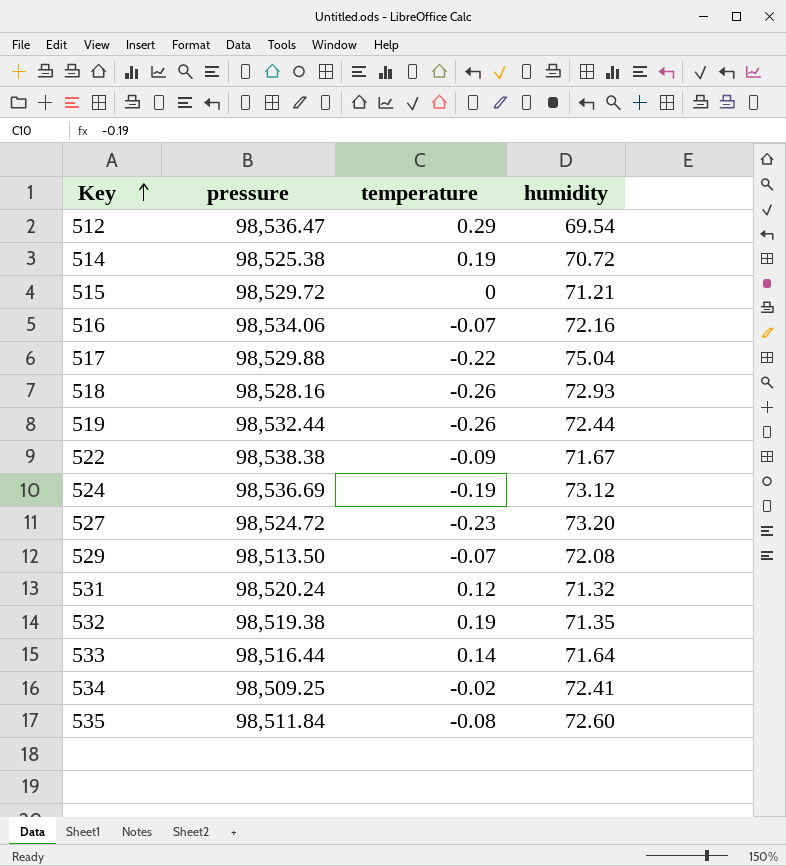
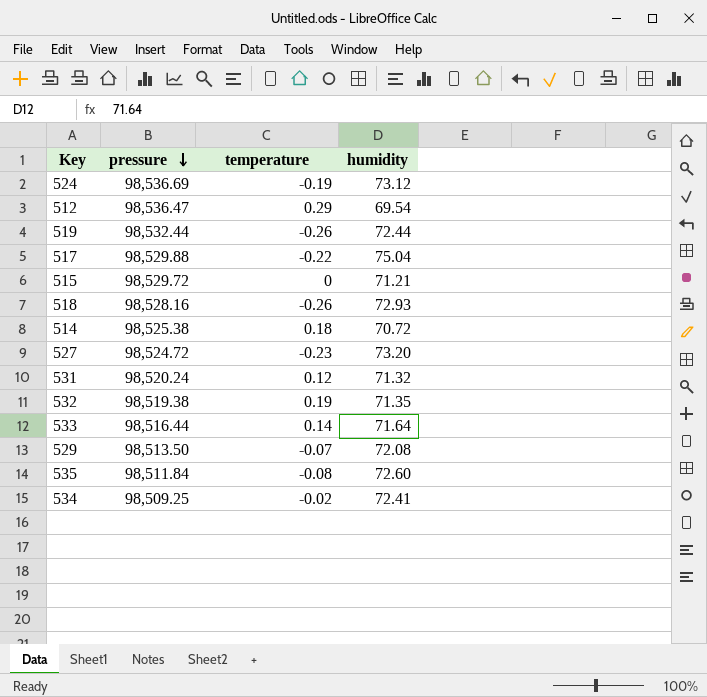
row order: Key ascending -> pressure descending
row 516: 98,534.06 | -0.07 | 72.16 -> none
row 522: 98,538.38 | -0.09 | 71.67 -> none
514 | temperature: 0.19 -> 0.18

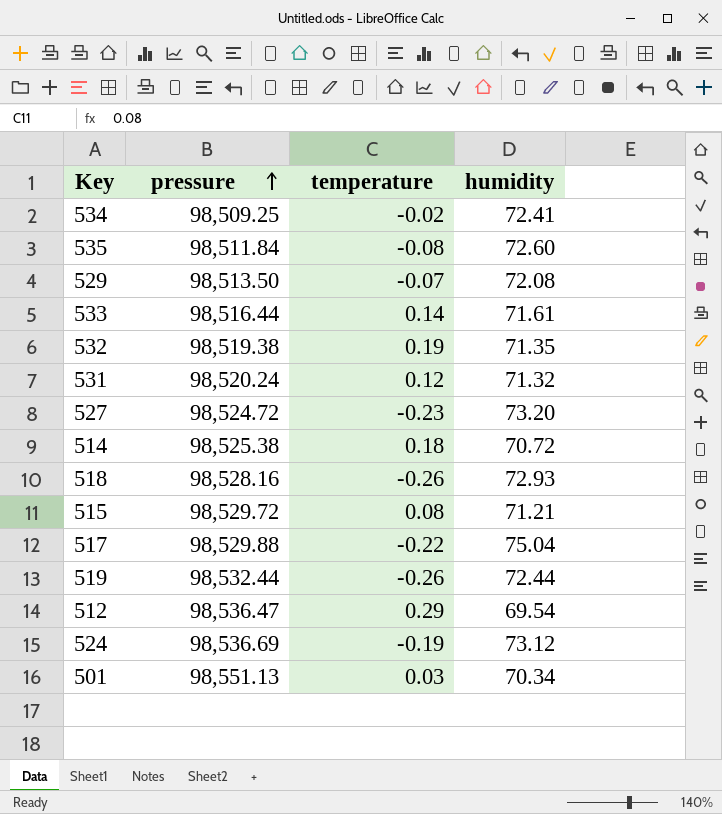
row order: pressure descending -> pressure ascending
533 | humidity: 71.64 -> 71.61
515 | temperature: 0 -> 0.08
row 501: none -> 98,551.13 | 0.03 | 70.34

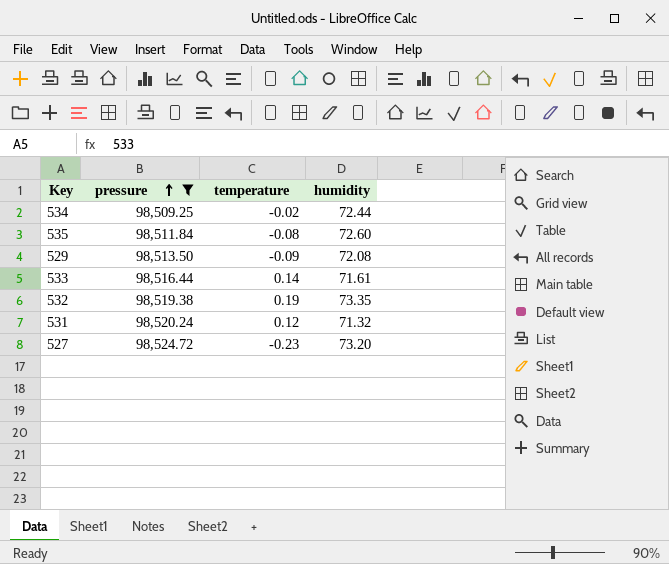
filter: none -> pressure <= 98,524.72
534 | humidity: 72.41 -> 72.44
529 | temperature: -0.07 -> -0.09
532 | humidity: 71.35 -> 73.35

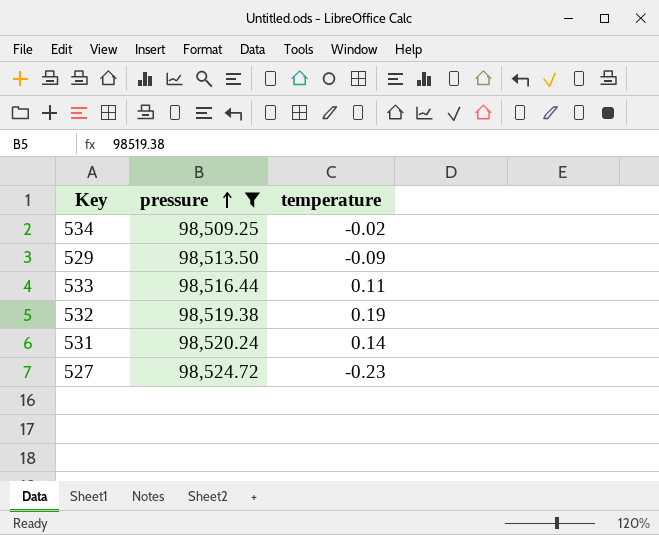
column humidity | position: 4 -> none
row 535: 98,511.84 | -0.08 | 72.60 -> none
533 | temperature: 0.14 -> 0.11
531 | temperature: 0.12 -> 0.14

